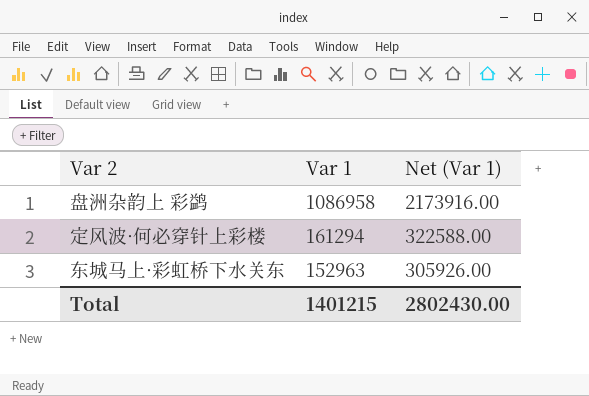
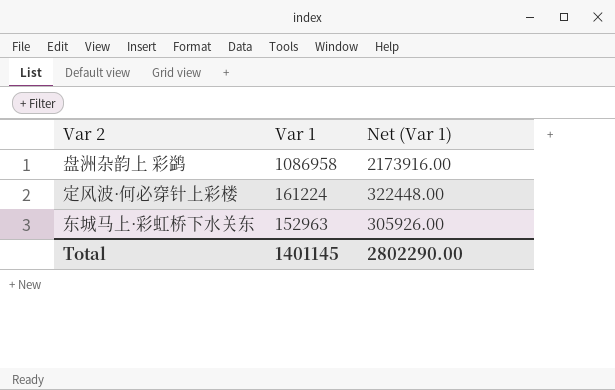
定风波·何必穿针上彩楼 | Var 1: 161294 -> 161224
定风波·何必穿针上彩楼 | Net (Var 1): 322588.00 -> 322448.00
Total | Var 1: 1401215 -> 1401145
Total | Net (Var 1): 2802430.00 -> 2802290.00

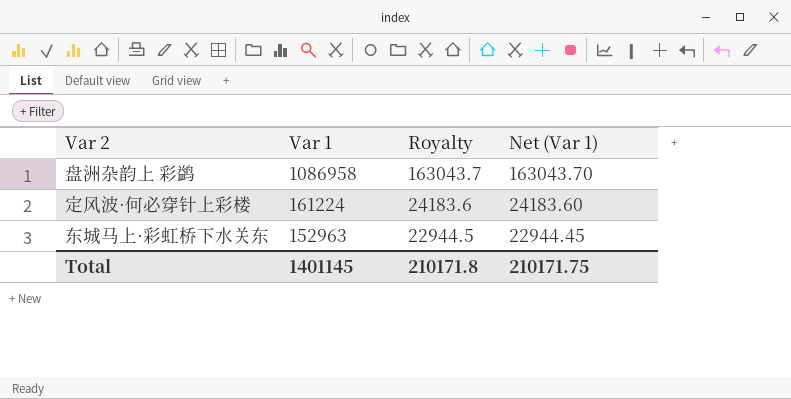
column Royalty | formula: none -> [Var 1] * 0.15
column Net (Var 1) | formula: [Var 1] * 2 -> [Var 1] * 0.15
Total | Net (Var 1): 2802290.00 -> 210171.75

